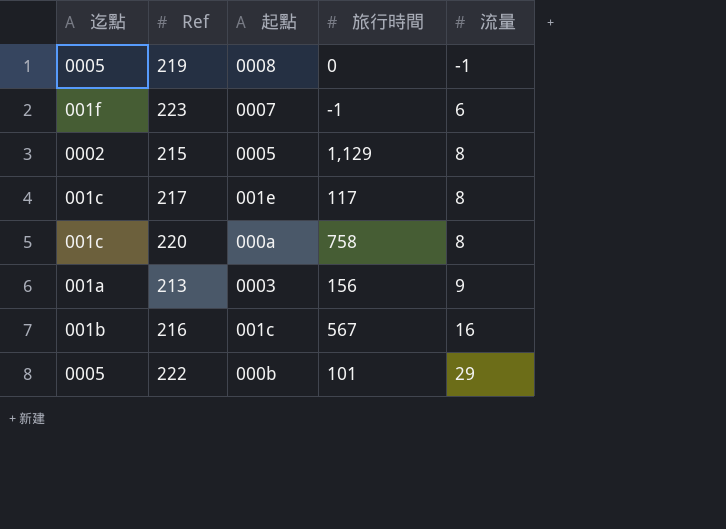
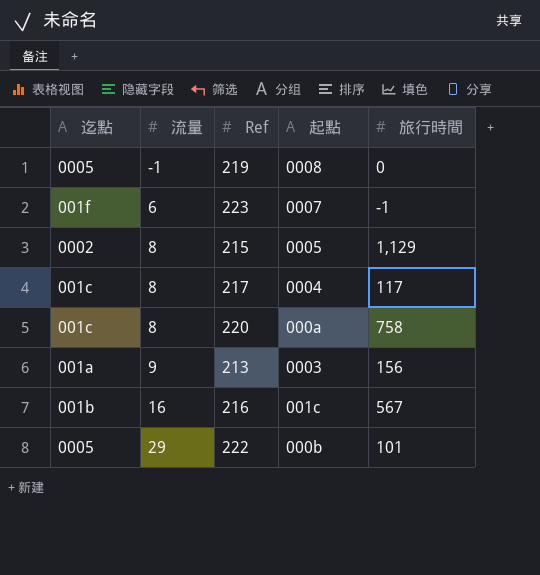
column 流量 | position: 5 -> 2
217 | 起點: 001e -> 0004

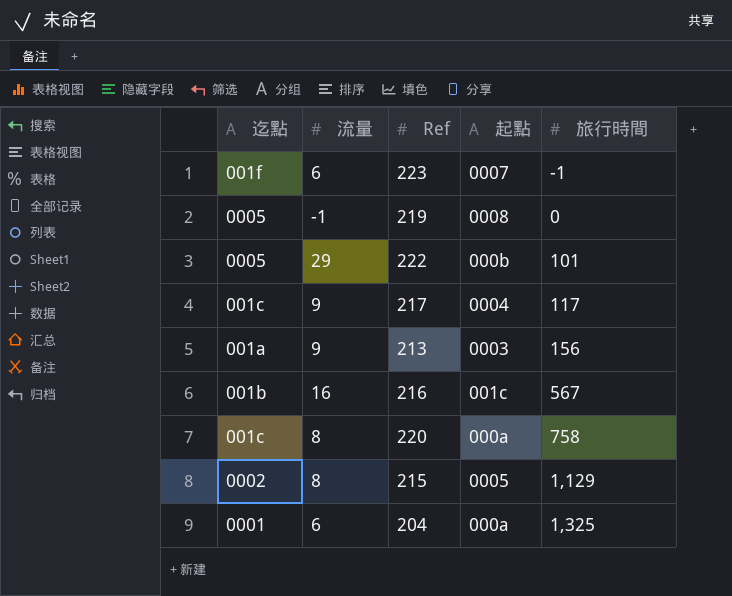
row order: 流量 ascending -> 旅行時間 ascending
217 | 流量: 8 -> 9
row 204: none -> 0001 | 6 | 000a | 1,325

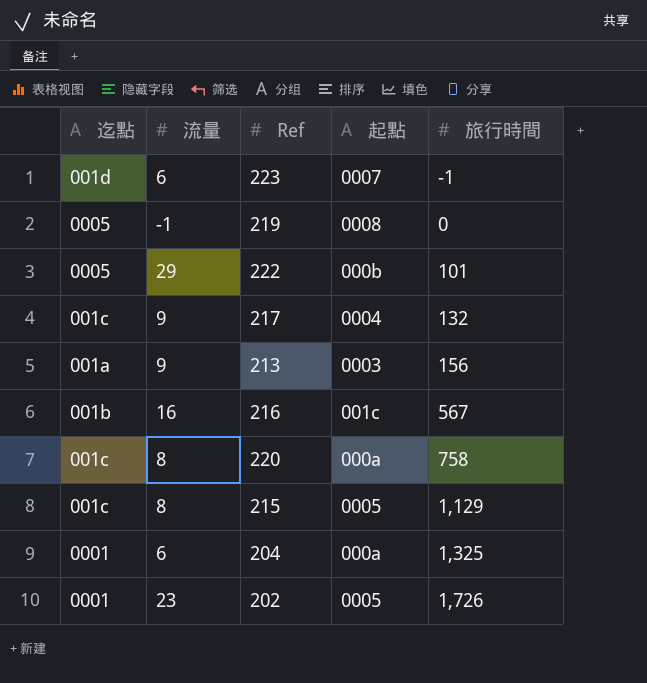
223 | 迄點: 001f -> 001d
217 | 旅行時間: 117 -> 132
215 | 迄點: 0002 -> 001c
row 202: none -> 0001 | 23 | 0005 | 1,726

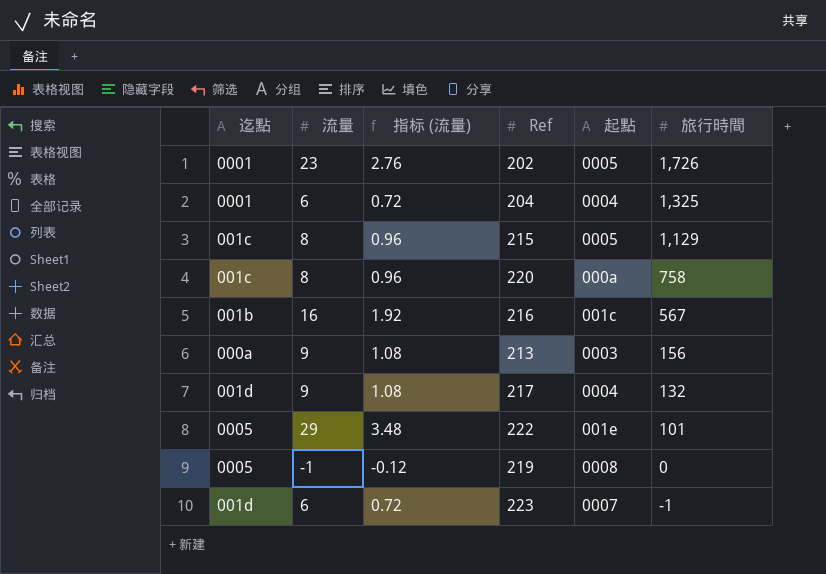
row order: 旅行時間 ascending -> 旅行時間 descending
column 指标 (流量) | formula: none -> [流量] * 0.12
204 | 起點: 000a -> 0004
213 | 迄點: 001a -> 000a
217 | 迄點: 001c -> 001d
222 | 起點: 000b -> 001e

